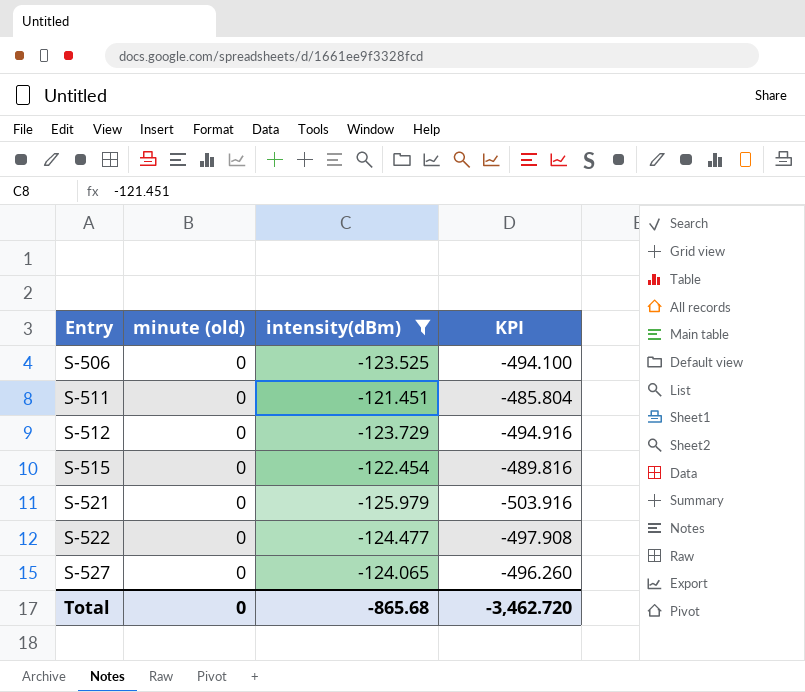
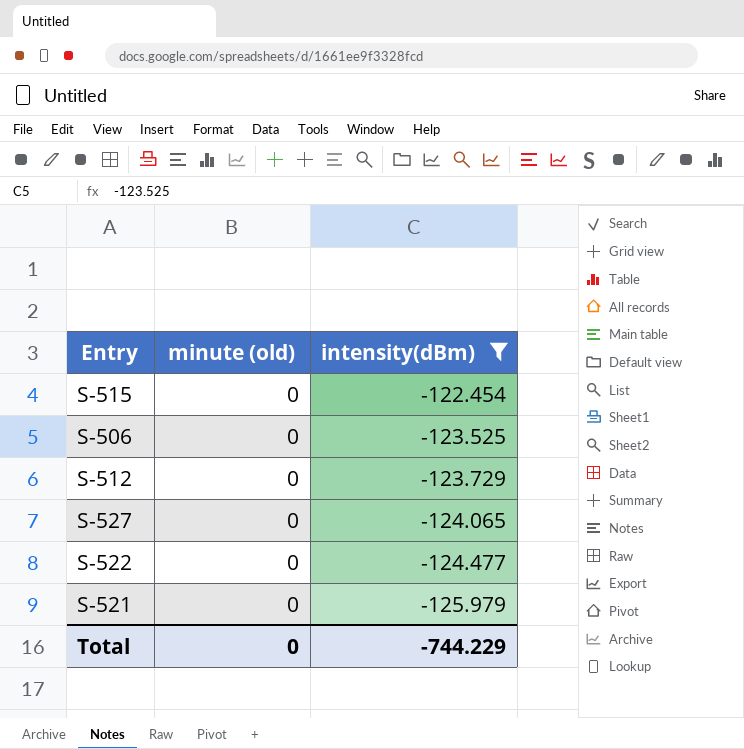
row order: Entry ascending -> intensity(dBm) descending
column KPI | formula: [intensity(dBm)] * 4 -> none
row S-511: 0 | -121.451 | -485.804 -> none
Total | intensity(dBm): -865.68 -> -744.229

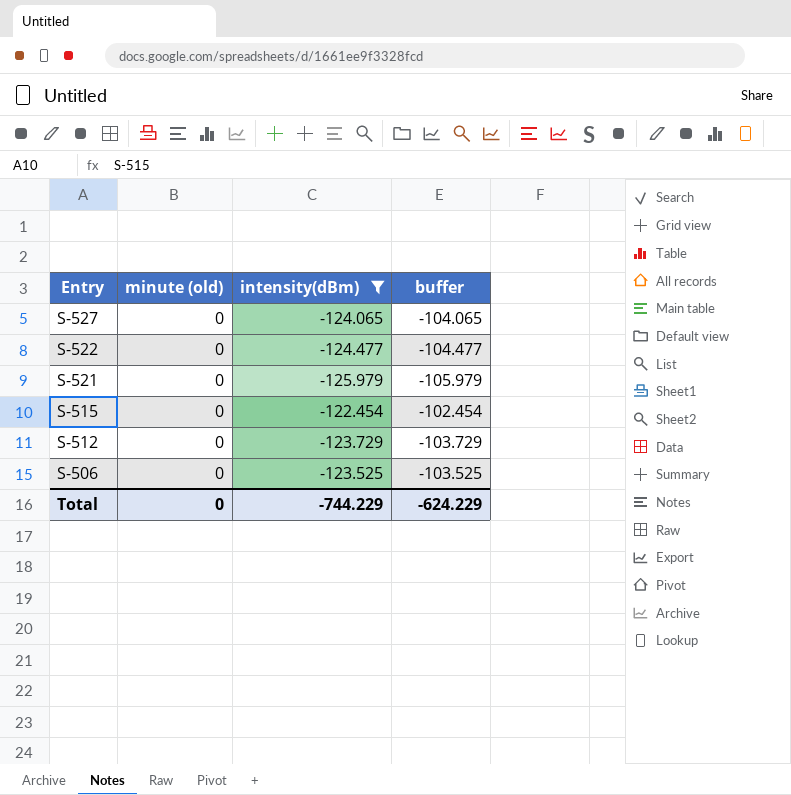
row order: intensity(dBm) descending -> Entry descending
column buffer | formula: none -> [intensity(dBm)] + 20

